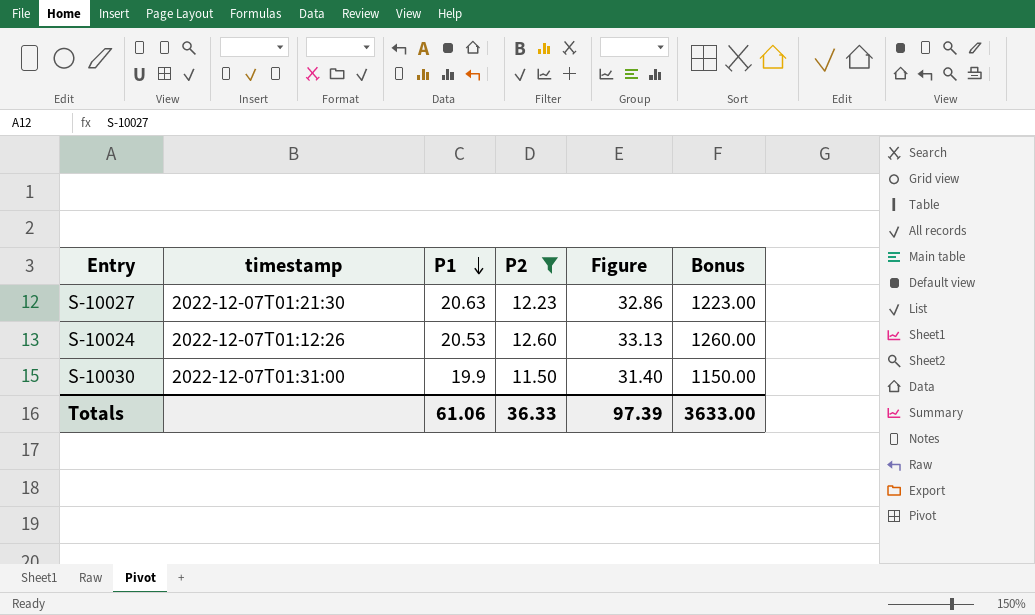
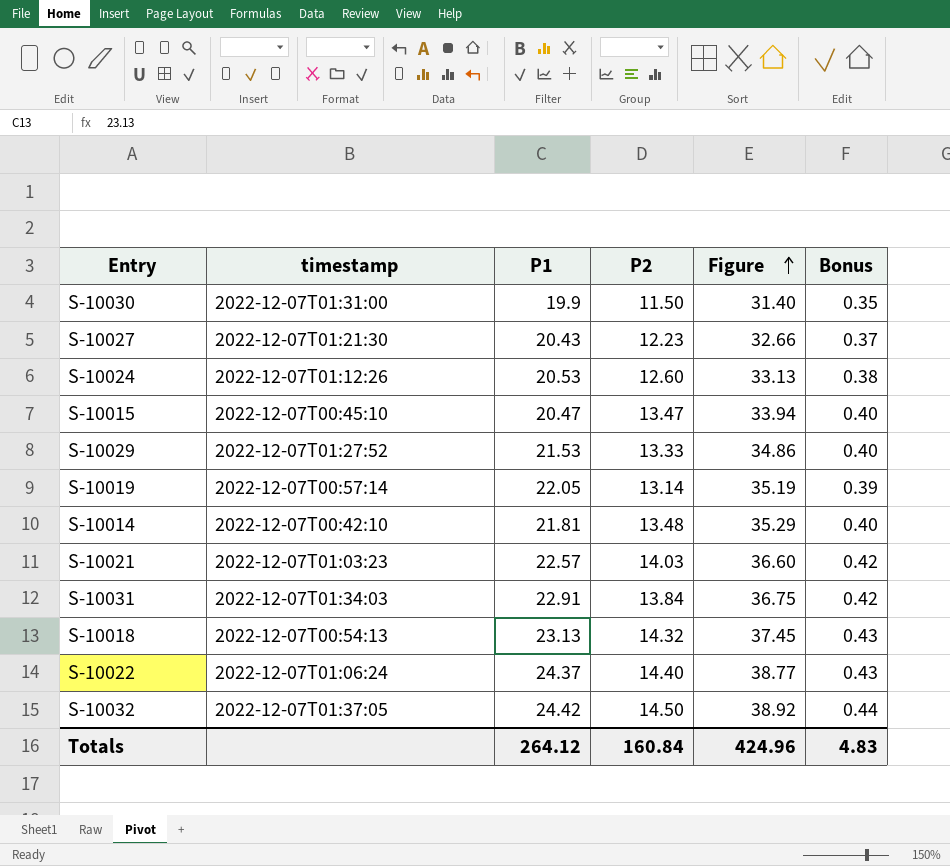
filter: P2 <= 12.60 -> none
row order: P1 descending -> Figure ascending
column Bonus | formula: [P2] * 100 -> [P2] * 0.03
S-10027 | P1: 20.63 -> 20.43
S-10027 | Figure: 32.86 -> 32.66
Totals | P1: 61.06 -> 264.12
Totals | P2: 36.33 -> 160.84
Totals | Figure: 97.39 -> 424.96
Totals | Bonus: 3633.00 -> 4.83

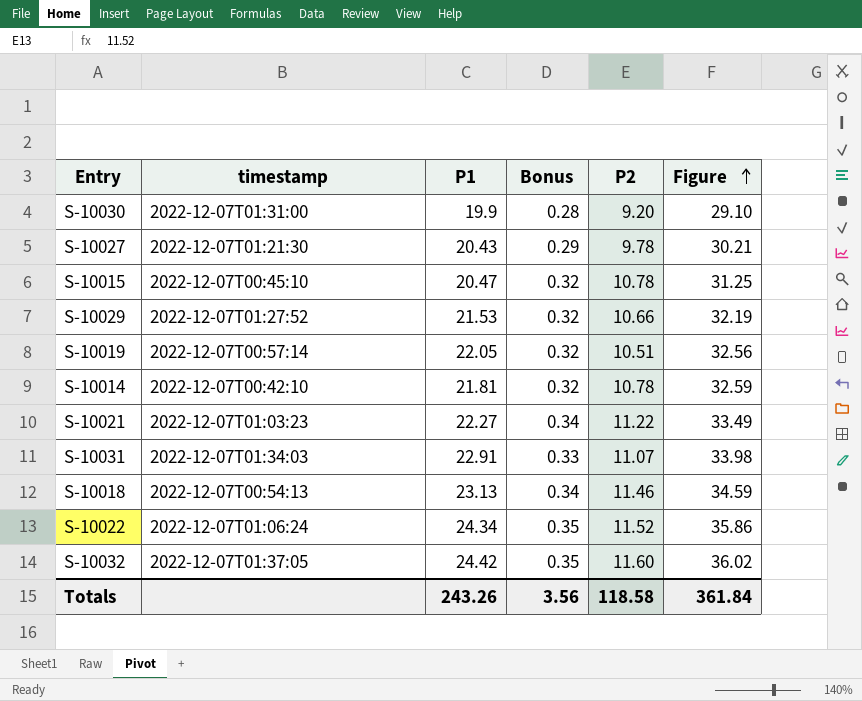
column Bonus | position: 6 -> 4
row S-10024: 2022-12-07T01:12:26 | 20.53 | 12.60 | 33.13 | 0.38 -> none
S-10030 | Bonus: 0.35 -> 0.28
S-10030 | P2: 11.50 -> 9.20
S-10030 | Figure: 31.40 -> 29.10
S-10027 | Bonus: 0.37 -> 0.29
S-10027 | P2: 12.23 -> 9.78
S-10027 | Figure: 32.66 -> 30.21
S-10015 | Bonus: 0.40 -> 0.32
S-10015 | P2: 13.47 -> 10.78
S-10015 | Figure: 33.94 -> 31.25
S-10029 | Bonus: 0.40 -> 0.32
S-10029 | P2: 13.33 -> 10.66
S-10029 | Figure: 34.86 -> 32.19
S-10019 | Bonus: 0.39 -> 0.32
S-10019 | P2: 13.14 -> 10.51
S-10019 | Figure: 35.19 -> 32.56
S-10014 | Bonus: 0.40 -> 0.32
S-10014 | P2: 13.48 -> 10.78
S-10014 | Figure: 35.29 -> 32.59
S-10021 | P1: 22.57 -> 22.27
S-10021 | Bonus: 0.42 -> 0.34
S-10021 | P2: 14.03 -> 11.22
S-10021 | Figure: 36.60 -> 33.49
S-10031 | Bonus: 0.42 -> 0.33
S-10031 | P2: 13.84 -> 11.07
S-10031 | Figure: 36.75 -> 33.98
S-10018 | Bonus: 0.43 -> 0.34
S-10018 | P2: 14.32 -> 11.46
S-10018 | Figure: 37.45 -> 34.59
S-10022 | P1: 24.37 -> 24.34
S-10022 | Bonus: 0.43 -> 0.35
S-10022 | P2: 14.40 -> 11.52
S-10022 | Figure: 38.77 -> 35.86
S-10032 | Bonus: 0.44 -> 0.35
S-10032 | P2: 14.50 -> 11.60
S-10032 | Figure: 38.92 -> 36.02
Totals | P1: 264.12 -> 243.26
Totals | Bonus: 4.83 -> 3.56
Totals | P2: 160.84 -> 118.58
Totals | Figure: 424.96 -> 361.84

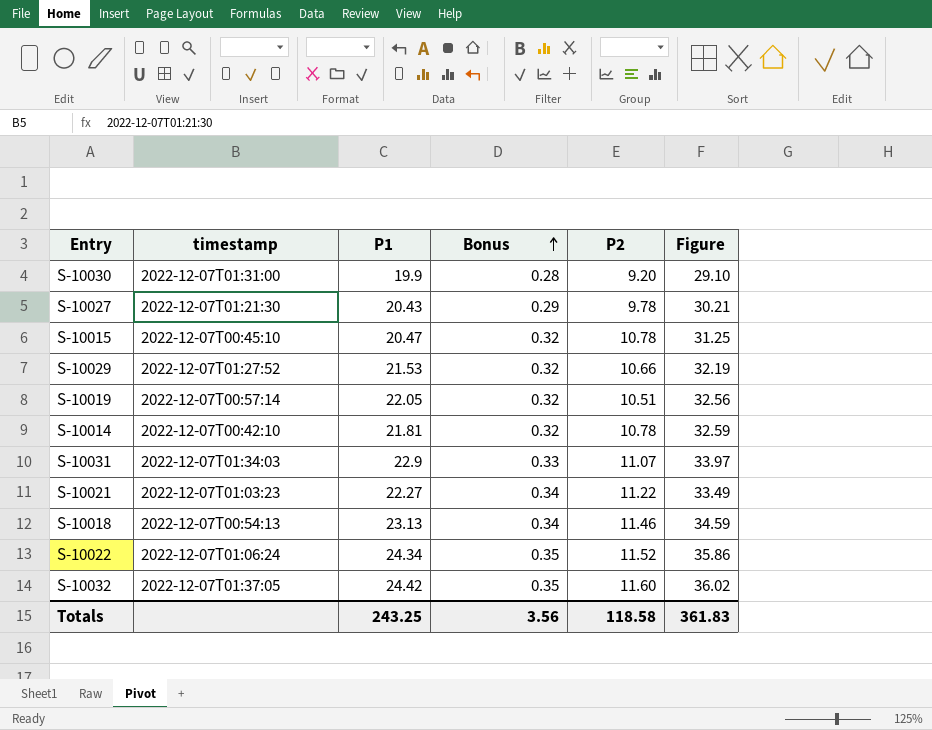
row order: Figure ascending -> Bonus ascending
S-10031 | P1: 22.91 -> 22.9
S-10031 | Figure: 33.98 -> 33.97
Totals | P1: 243.26 -> 243.25
Totals | Figure: 361.84 -> 361.83

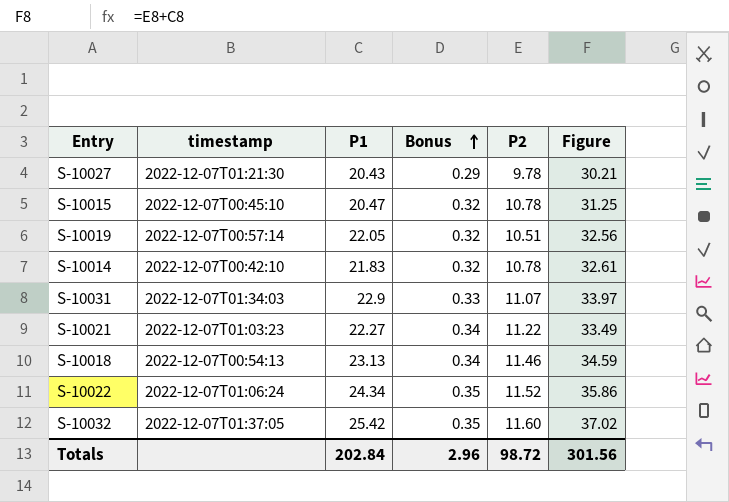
row S-10030: 2022-12-07T01:31:00 | 19.9 | 0.28 | 9.20 | 29.10 -> none
row S-10029: 2022-12-07T01:27:52 | 21.53 | 0.32 | 10.66 | 32.19 -> none
S-10014 | P1: 21.81 -> 21.83
S-10014 | Figure: 32.59 -> 32.61
S-10032 | P1: 24.42 -> 25.42
S-10032 | Figure: 36.02 -> 37.02
Totals | P1: 243.25 -> 202.84
Totals | Bonus: 3.56 -> 2.96
Totals | P2: 118.58 -> 98.72
Totals | Figure: 361.83 -> 301.56

